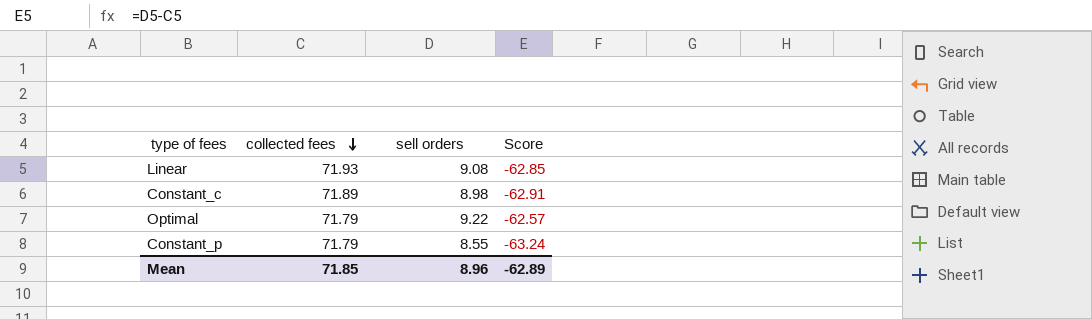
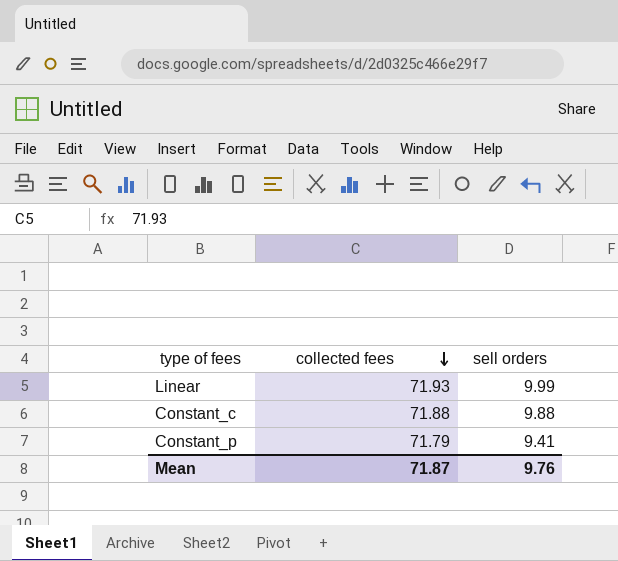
column Score | formula: [sell orders] - [collected fees] -> none
row Optimal: 71.79 | 9.22 | -62.57 -> none
Linear | sell orders: 9.08 -> 9.99
Constant_c | collected fees: 71.89 -> 71.88
Constant_c | sell orders: 8.98 -> 9.88
Constant_p | sell orders: 8.55 -> 9.41
Mean | collected fees: 71.85 -> 71.87
Mean | sell orders: 8.96 -> 9.76

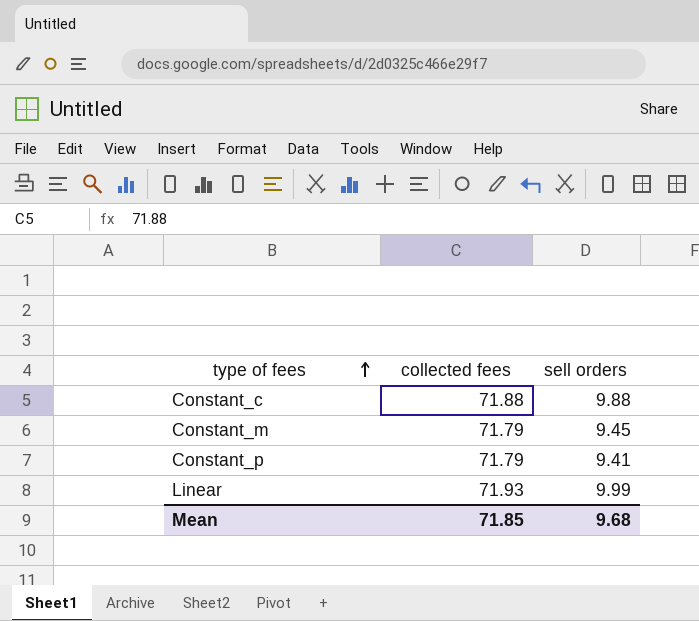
row order: collected fees descending -> type of fees ascending
row Constant_m: none -> 71.79 | 9.45
Mean | collected fees: 71.87 -> 71.85
Mean | sell orders: 9.76 -> 9.68

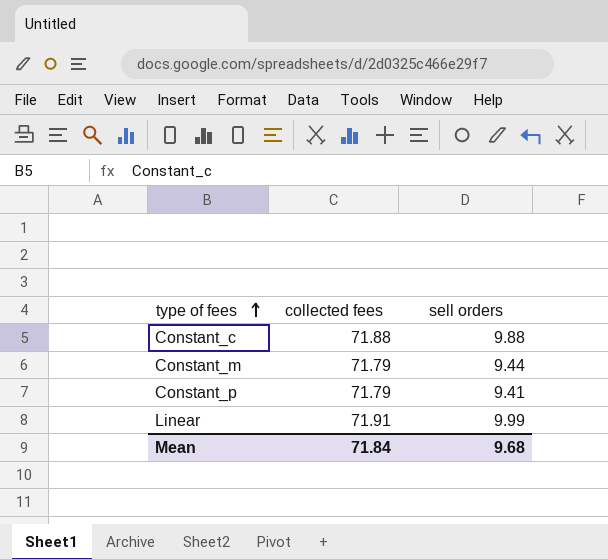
Constant_m | sell orders: 9.45 -> 9.44
Linear | collected fees: 71.93 -> 71.91
Mean | collected fees: 71.85 -> 71.84

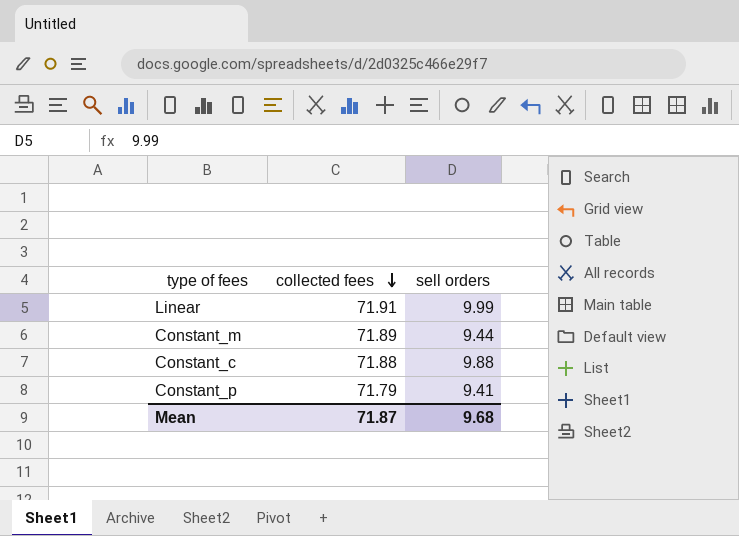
row order: type of fees ascending -> collected fees descending
Constant_m | collected fees: 71.79 -> 71.89
Mean | collected fees: 71.84 -> 71.87

